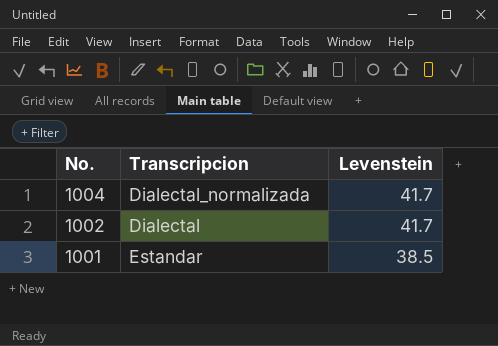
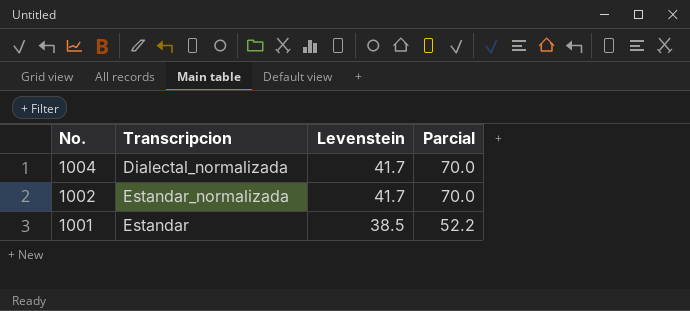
column Parcial | position: none -> 4
1002 | Transcripcion: Dialectal -> Estandar_normalizada

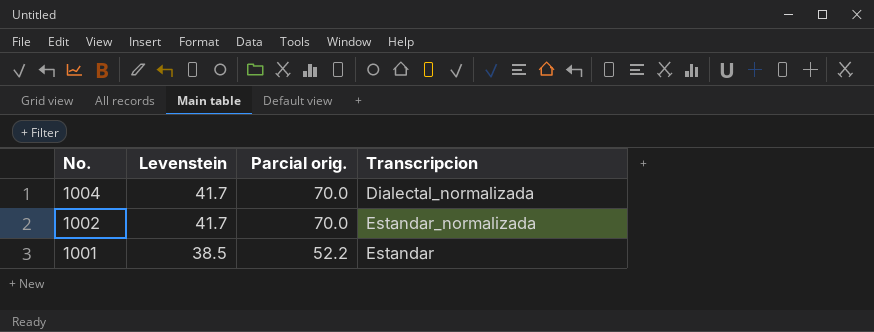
column name: Parcial -> Parcial orig.
column Transcripcion | position: 2 -> 4

